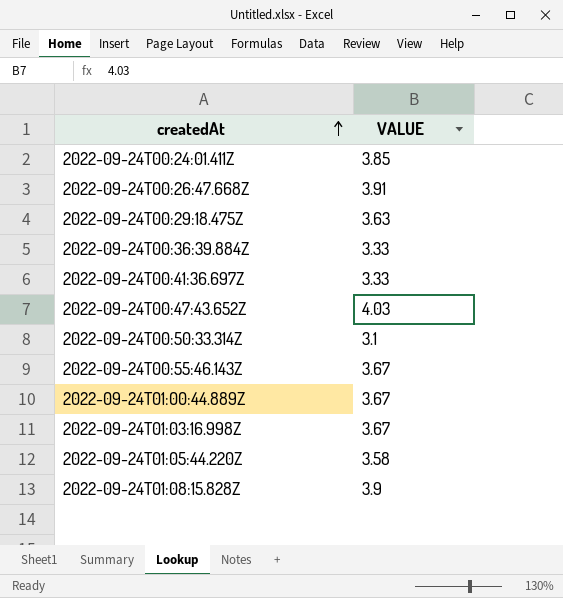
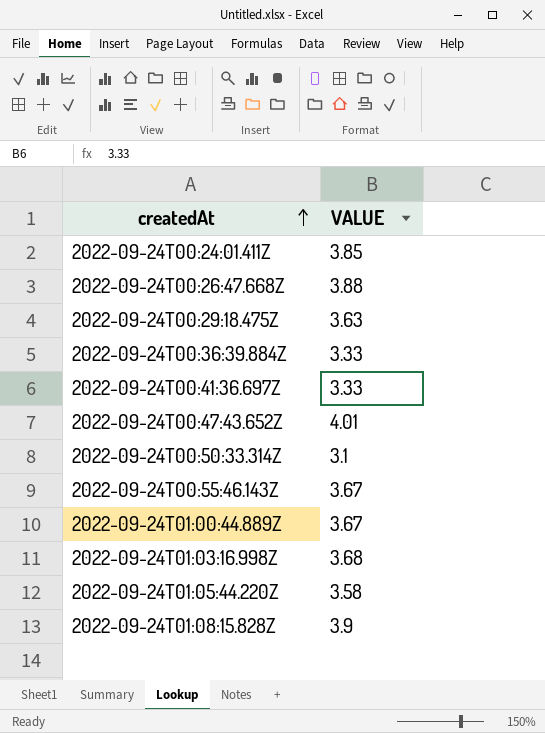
2022-09-24T00:26:47.668Z | VALUE: 3.91 -> 3.88
2022-09-24T00:47:43.652Z | VALUE: 4.03 -> 4.01
2022-09-24T01:03:16.998Z | VALUE: 3.67 -> 3.68

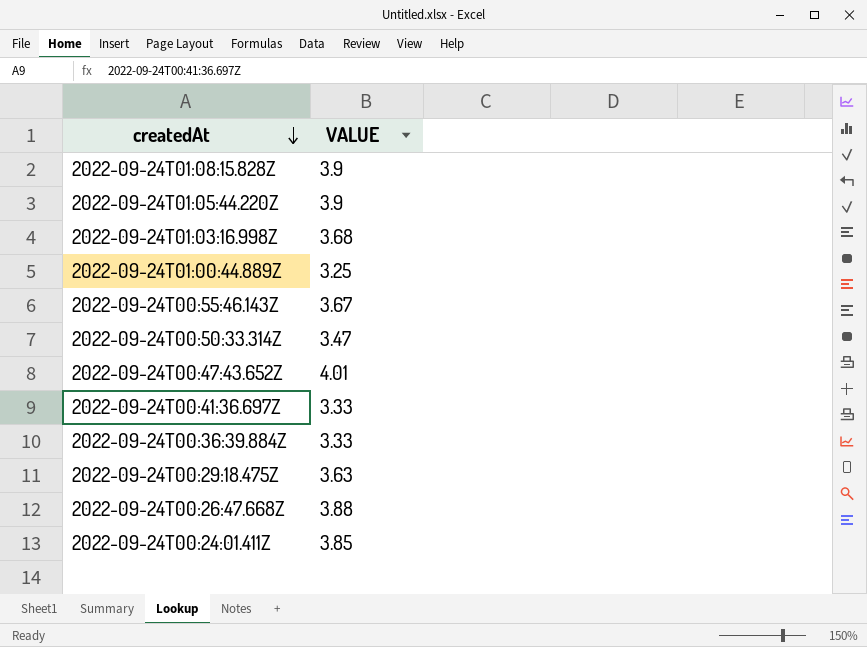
row order: createdAt ascending -> createdAt descending
2022-09-24T01:05:44.220Z | VALUE: 3.58 -> 3.9
2022-09-24T01:00:44.889Z | VALUE: 3.67 -> 3.25
2022-09-24T00:50:33.314Z | VALUE: 3.1 -> 3.47

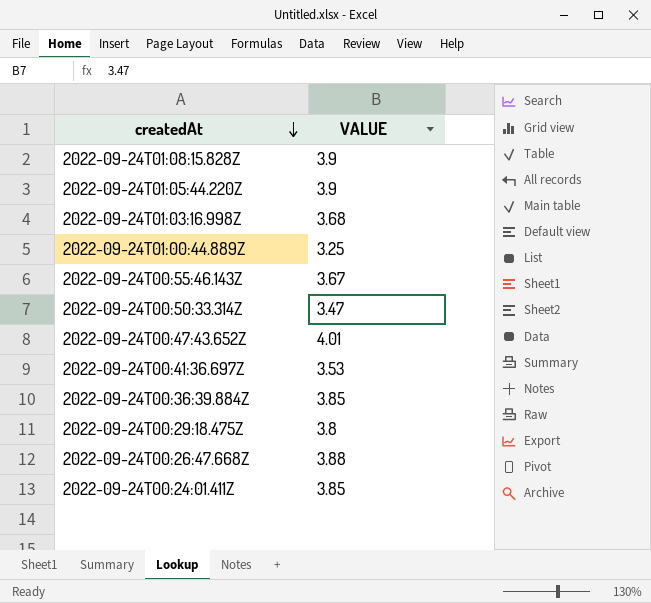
2022-09-24T00:41:36.697Z | VALUE: 3.33 -> 3.53
2022-09-24T00:36:39.884Z | VALUE: 3.33 -> 3.85
2022-09-24T00:29:18.475Z | VALUE: 3.63 -> 3.8

